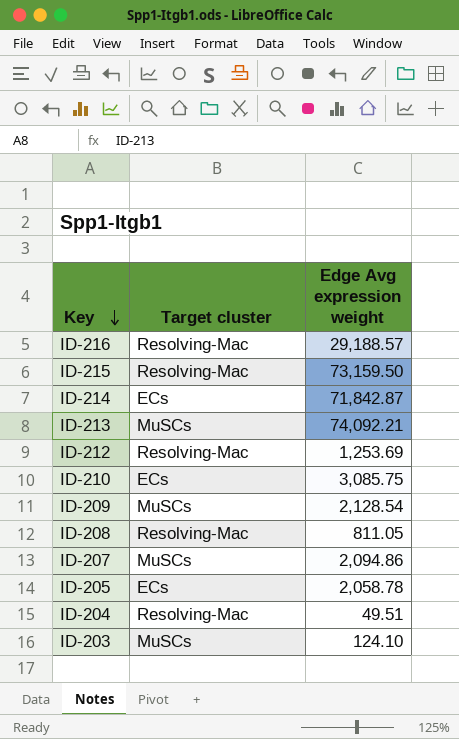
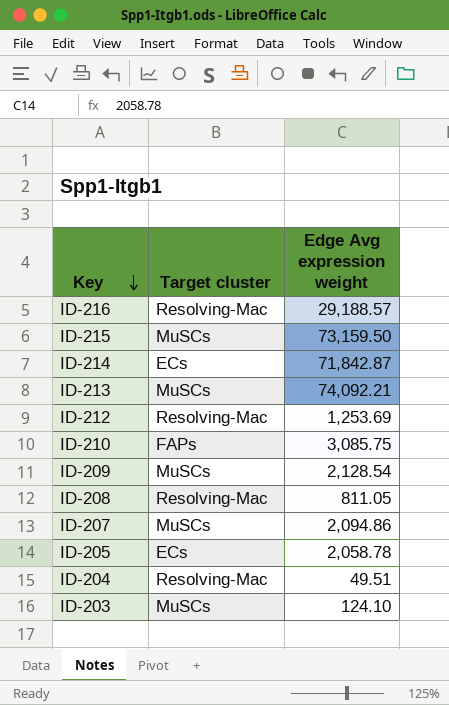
ID-215 | Target cluster: Resolving-Mac -> MuSCs
ID-210 | Target cluster: ECs -> FAPs

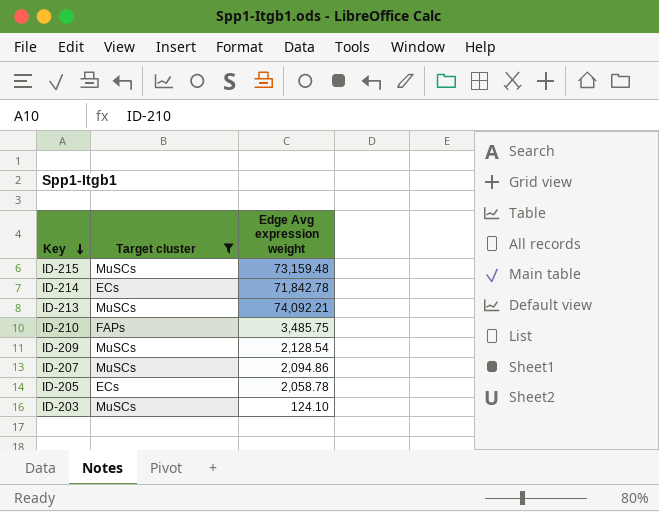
filter: none -> Target cluster != Resolving-Mac
ID-215 | Edge Avg expression weight: 73,159.50 -> 73,159.48
ID-214 | Edge Avg expression weight: 71,842.87 -> 71,842.78
ID-210 | Edge Avg expression weight: 3,085.75 -> 3,485.75

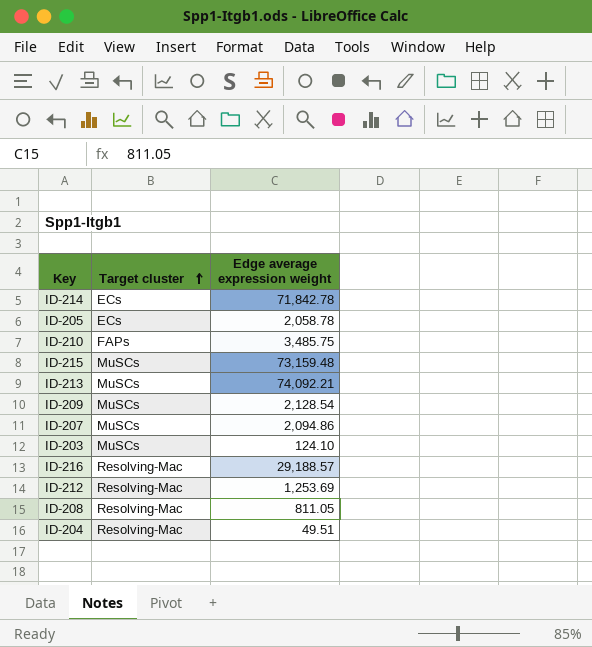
filter: Target cluster != Resolving-Mac -> none
row order: Key descending -> Target cluster ascending
column name: Edge Avg expression weight -> Edge average expression weight

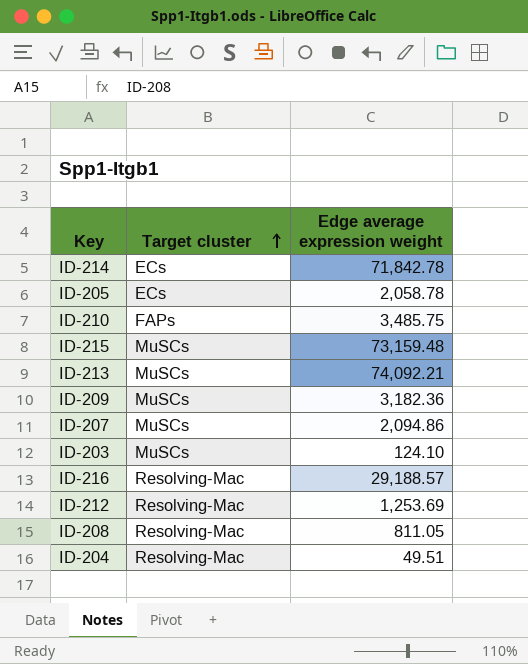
ID-209 | Edge average expression weight: 2,128.54 -> 3,182.36

